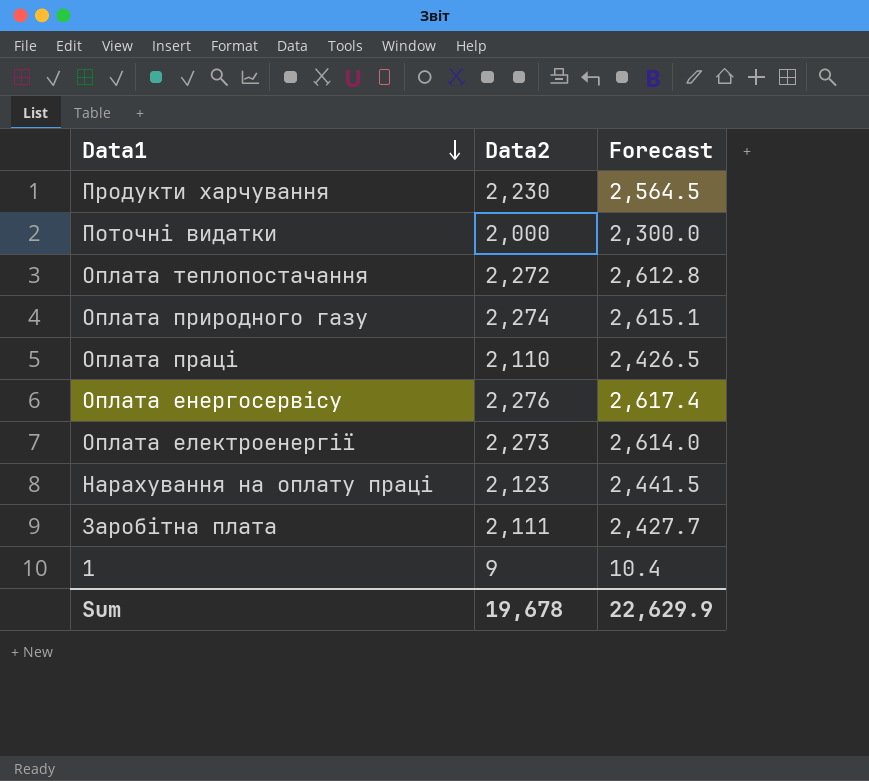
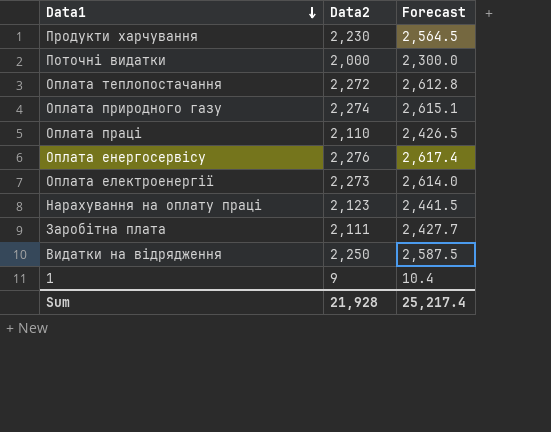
row Видатки на відрядження: none -> 2,250 | 2,587.5
Sum | Data2: 19,678 -> 21,928
Sum | Forecast: 22,629.9 -> 25,217.4

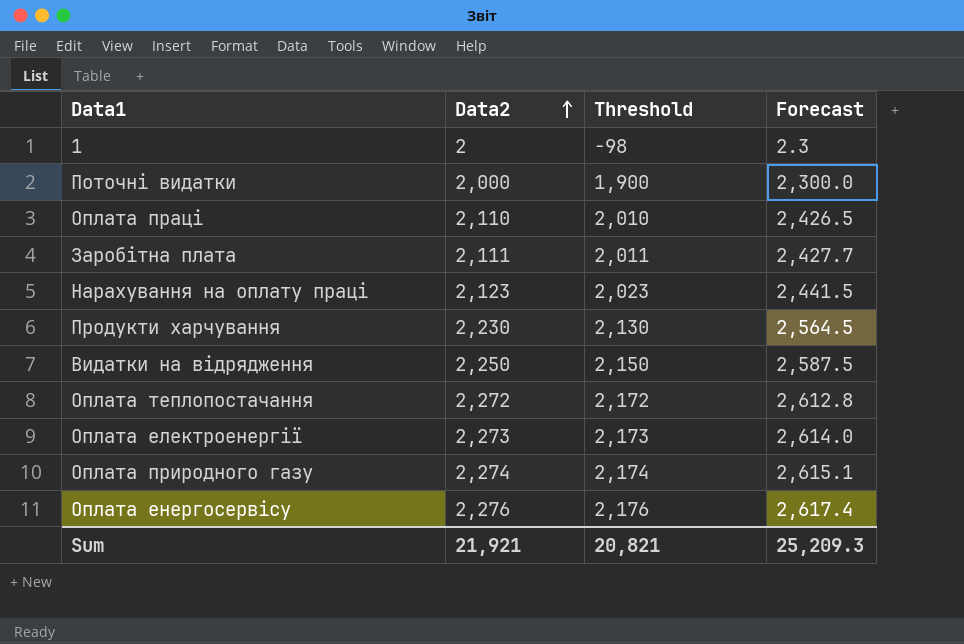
row order: Data1 descending -> Data2 ascending
column Threshold | formula: none -> [Data2] - 100
1 | Data2: 9 -> 2
1 | Forecast: 10.4 -> 2.3
Sum | Data2: 21,928 -> 21,921
Sum | Forecast: 25,217.4 -> 25,209.3

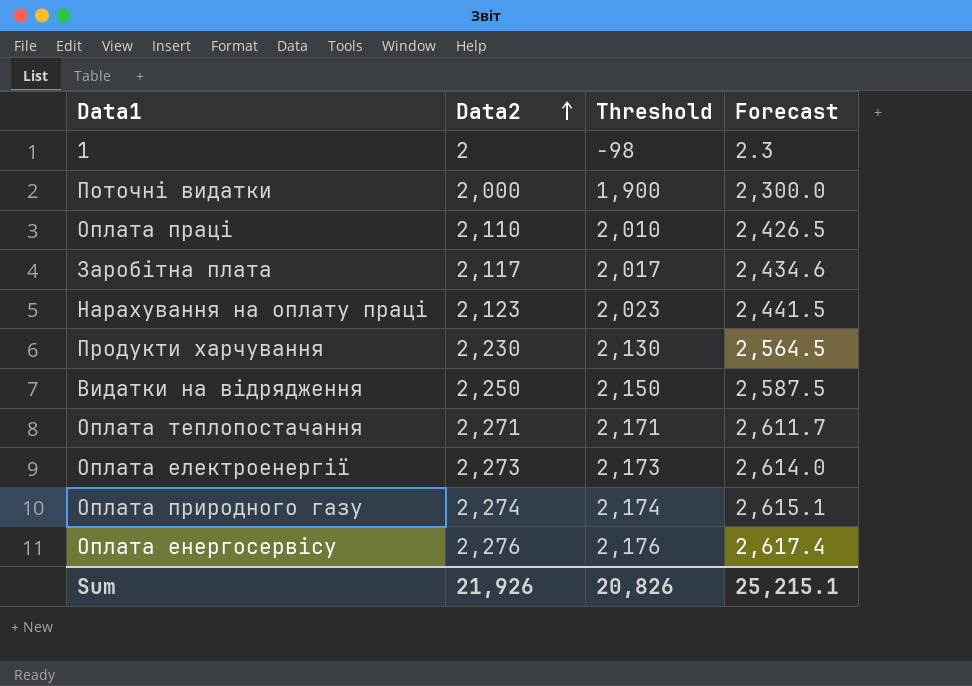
Заробітна плата | Data2: 2,111 -> 2,117
Заробітна плата | Threshold: 2,011 -> 2,017
Заробітна плата | Forecast: 2,427.7 -> 2,434.6
Оплата теплопостачання | Data2: 2,272 -> 2,271
Оплата теплопостачання | Threshold: 2,172 -> 2,171
Оплата теплопостачання | Forecast: 2,612.8 -> 2,611.7
Sum | Data2: 21,921 -> 21,926
Sum | Threshold: 20,821 -> 20,826
Sum | Forecast: 25,209.3 -> 25,215.1

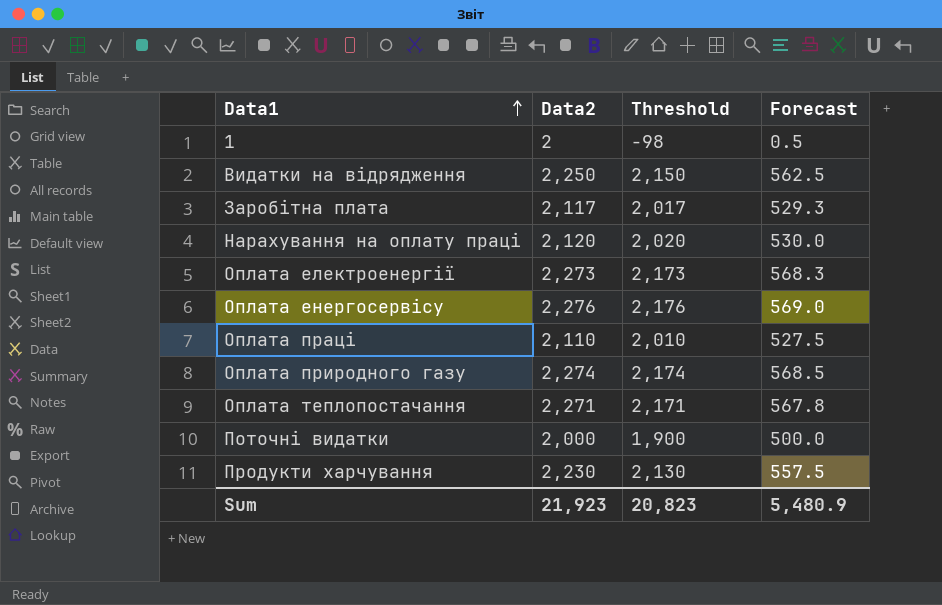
row order: Data2 ascending -> Data1 ascending
column Forecast | formula: [Data2] * 1.15 -> [Data2] * 0.25
Нарахування на оплату праці | Data2: 2,123 -> 2,120
Нарахування на оплату праці | Threshold: 2,023 -> 2,020
Sum | Data2: 21,926 -> 21,923
Sum | Threshold: 20,826 -> 20,823
Sum | Forecast: 25,215.1 -> 5,480.9

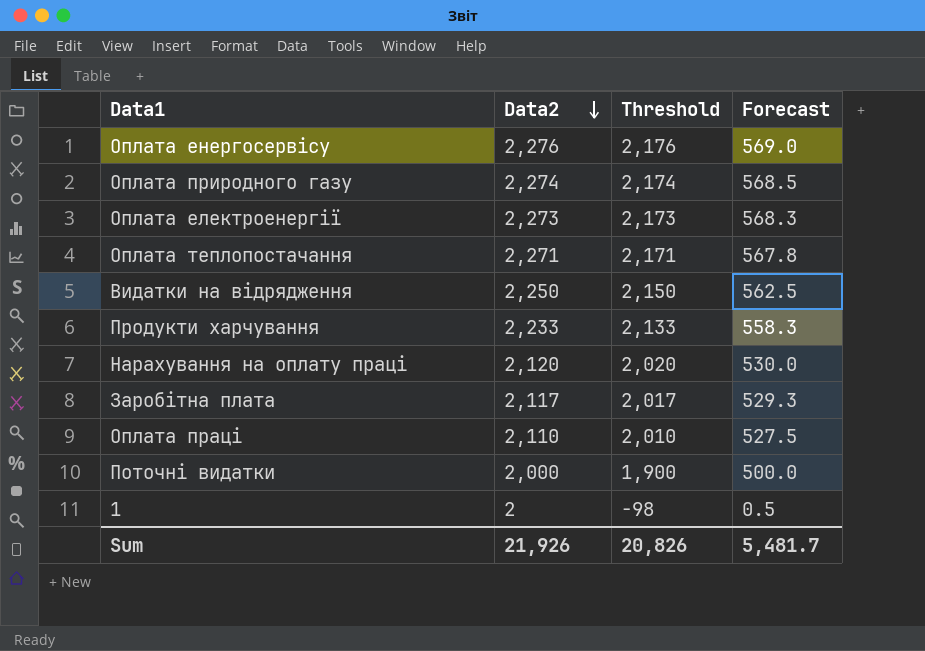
row order: Data1 ascending -> Data2 descending
Продукти харчування | Data2: 2,230 -> 2,233
Продукти харчування | Threshold: 2,130 -> 2,133
Продукти харчування | Forecast: 557.5 -> 558.3
Sum | Data2: 21,923 -> 21,926
Sum | Threshold: 20,823 -> 20,826
Sum | Forecast: 5,480.9 -> 5,481.7

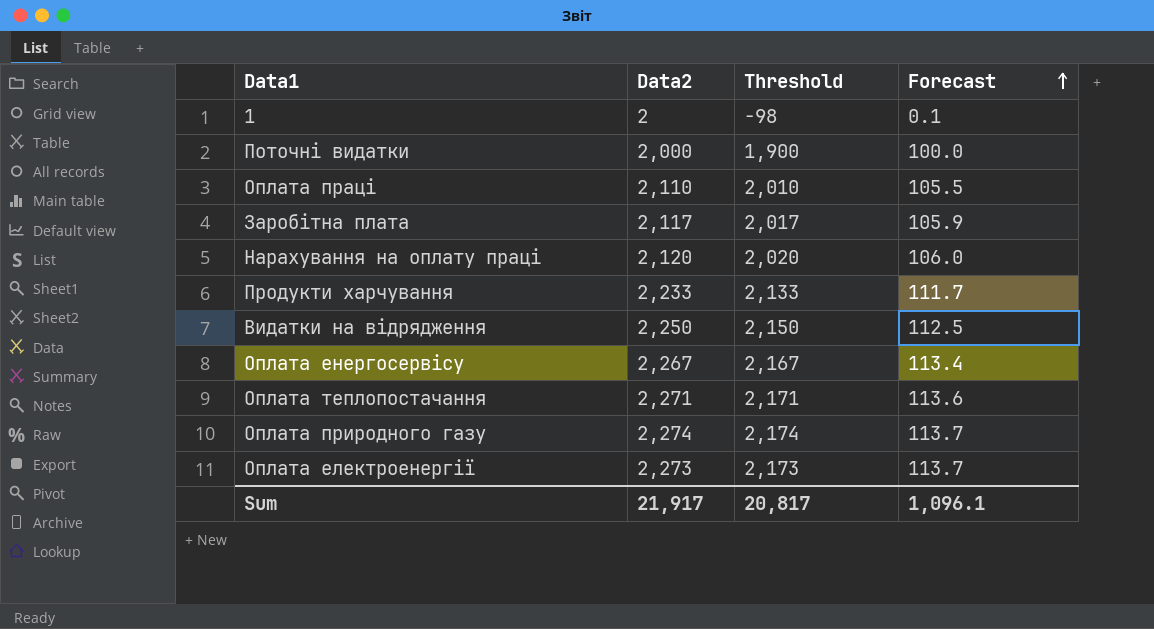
row order: Data2 descending -> Forecast ascending
column Forecast | formula: [Data2] * 0.25 -> [Data2] * 0.05
Оплата енергосервісу | Data2: 2,276 -> 2,267
Оплата енергосервісу | Threshold: 2,176 -> 2,167
Sum | Data2: 21,926 -> 21,917
Sum | Threshold: 20,826 -> 20,817
Sum | Forecast: 5,481.7 -> 1,096.1

